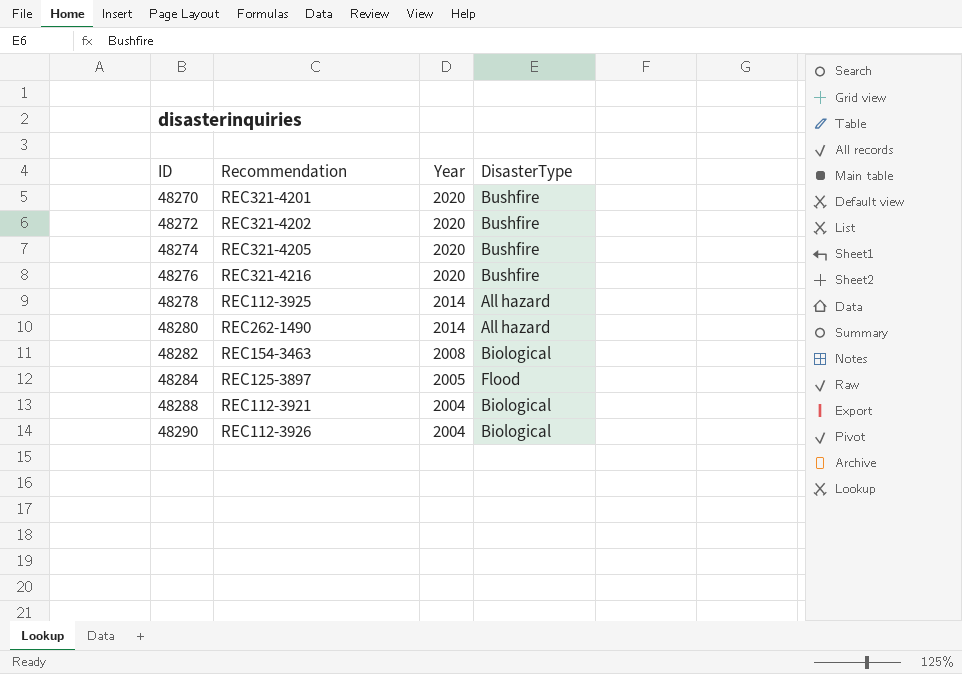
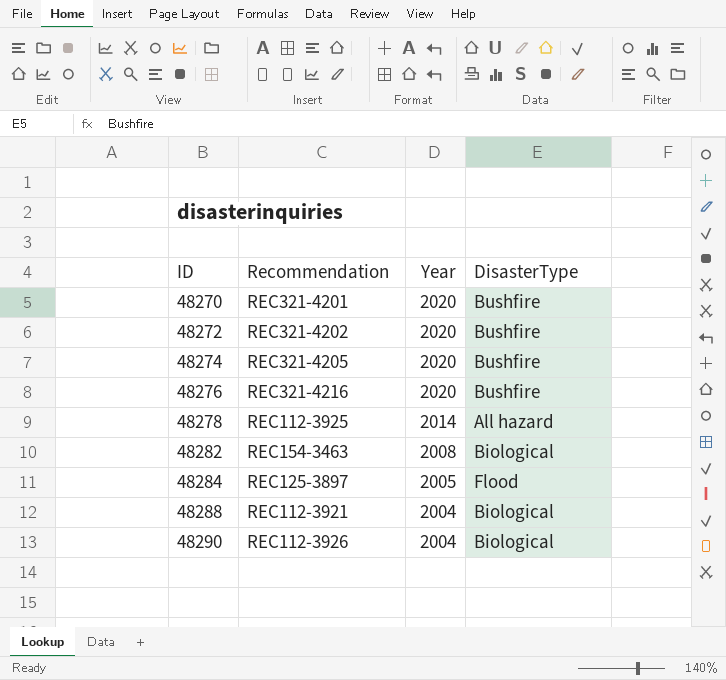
row 48280: REC262-1490 | 2014 | All hazard -> none

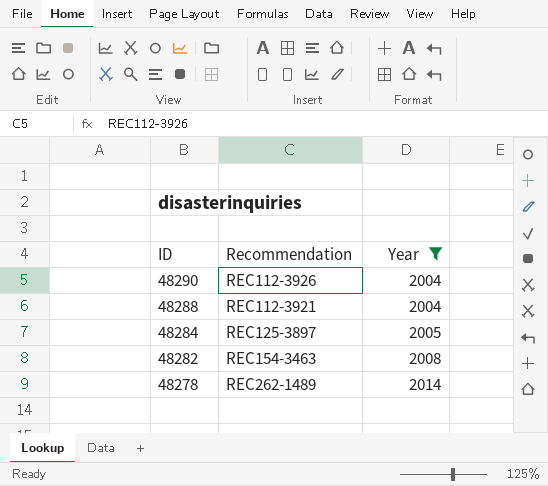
filter: none -> Year != 2020
row order: ID ascending -> ID descending
column DisasterType | position: 4 -> none
48278 | Recommendation: REC112-3925 -> REC262-1489

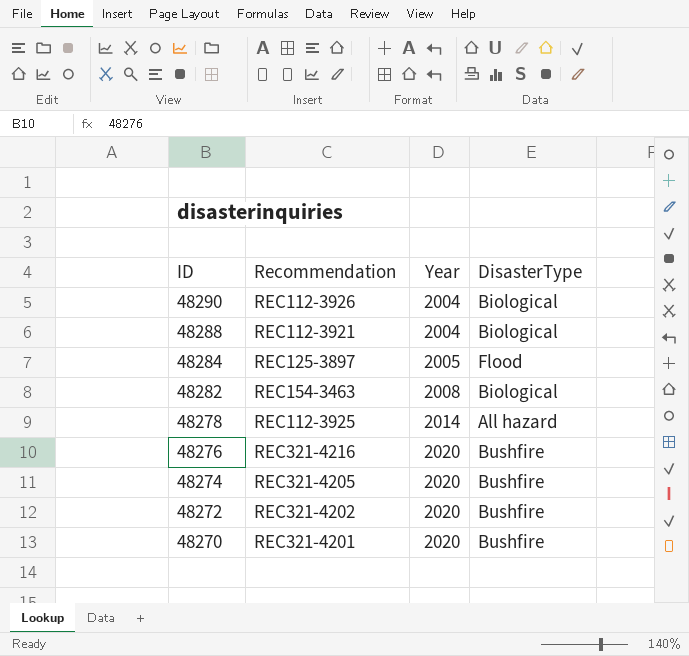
filter: Year != 2020 -> none
column DisasterType | position: none -> 4
48278 | Recommendation: REC262-1489 -> REC112-3925

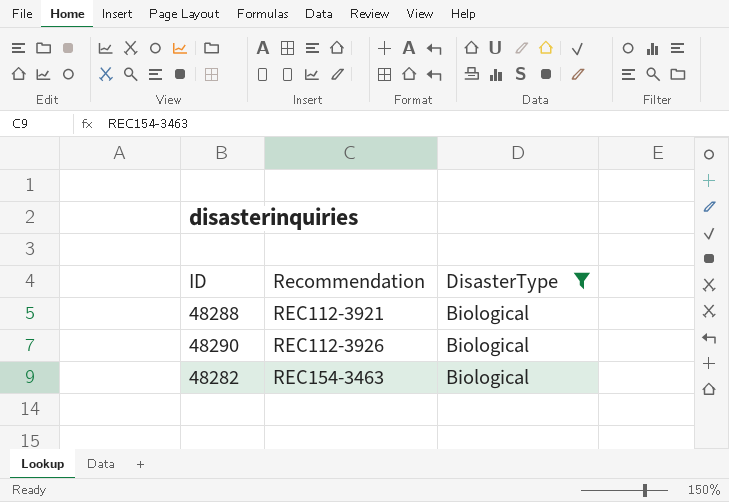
filter: none -> DisasterType = Biological
row order: ID descending -> Recommendation ascending
column Year | position: 3 -> none

